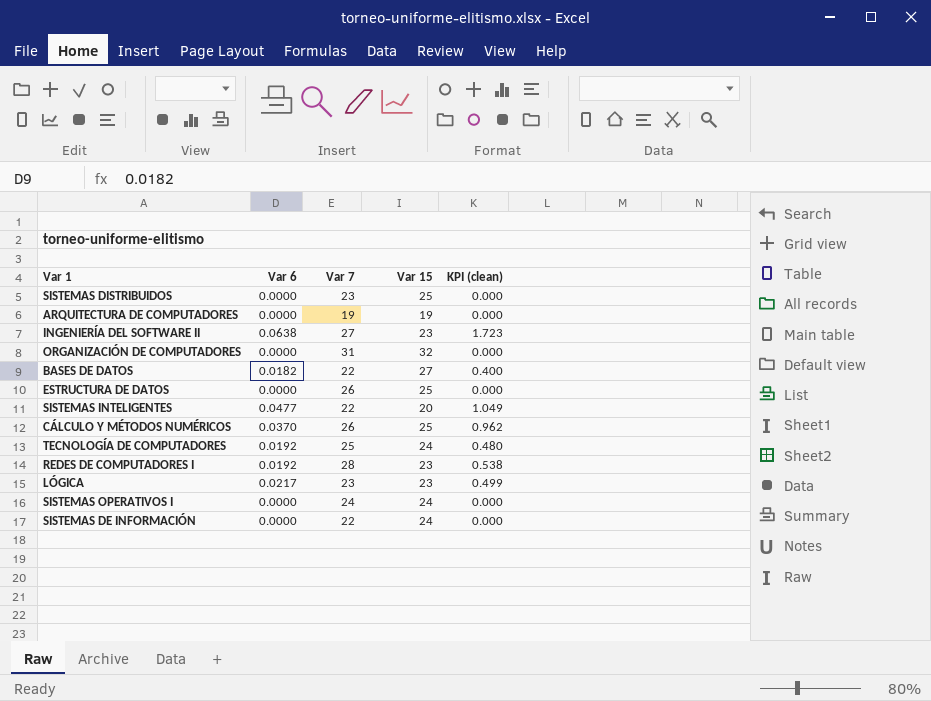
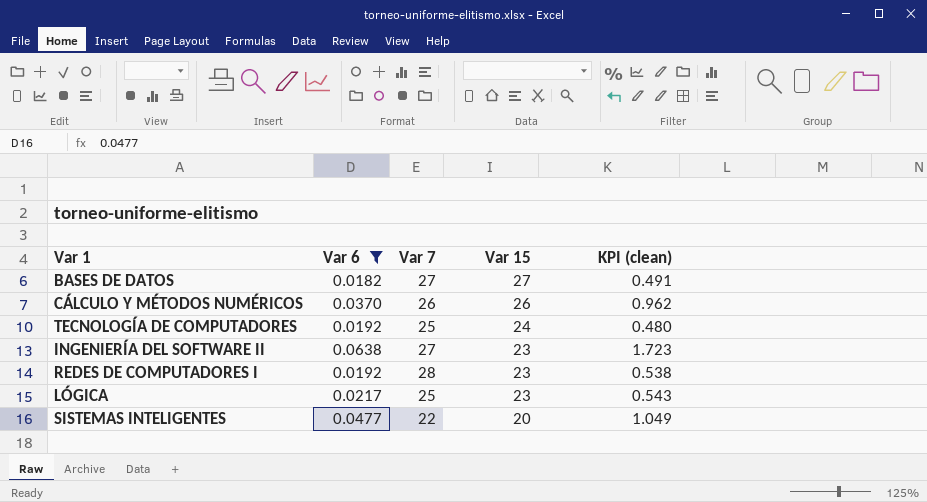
filter: none -> Var 6 != 0.0000
row order: none -> Var 15 descending
BASES DE DATOS | Var 7: 22 -> 27
BASES DE DATOS | KPI (clean): 0.400 -> 0.491
CÁLCULO Y MÉTODOS NUMÉRICOS | Var 15: 25 -> 26
LÓGICA | Var 7: 23 -> 25
LÓGICA | KPI (clean): 0.499 -> 0.543

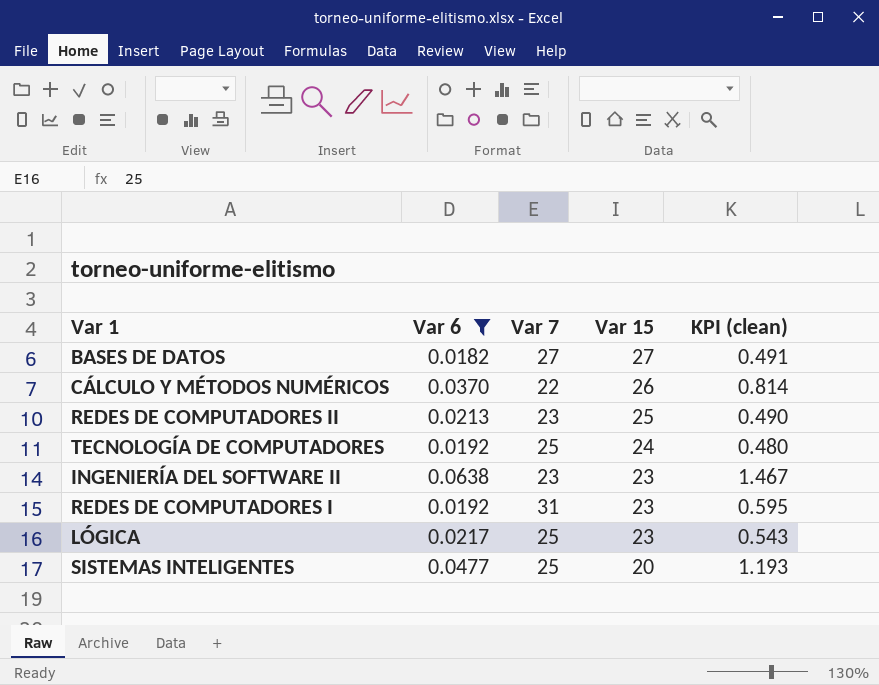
CÁLCULO Y MÉTODOS NUMÉRICOS | Var 7: 26 -> 22
CÁLCULO Y MÉTODOS NUMÉRICOS | KPI (clean): 0.962 -> 0.814
row REDES DE COMPUTADORES II: none -> 0.0213 | 23 | 25 | 0.490
INGENIERÍA DEL SOFTWARE II | Var 7: 27 -> 23
INGENIERÍA DEL SOFTWARE II | KPI (clean): 1.723 -> 1.467
REDES DE COMPUTADORES I | Var 7: 28 -> 31
REDES DE COMPUTADORES I | KPI (clean): 0.538 -> 0.595
SISTEMAS INTELIGENTES | Var 7: 22 -> 25
SISTEMAS INTELIGENTES | KPI (clean): 1.049 -> 1.193

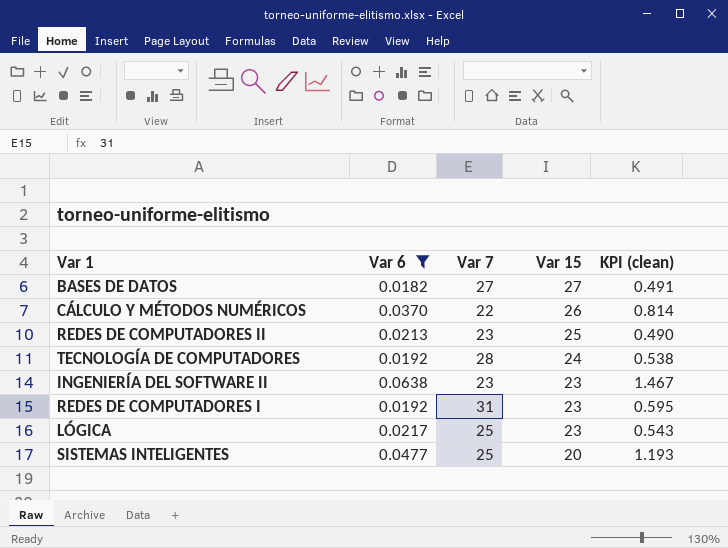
TECNOLOGÍA DE COMPUTADORES | Var 7: 25 -> 28
TECNOLOGÍA DE COMPUTADORES | KPI (clean): 0.480 -> 0.538

